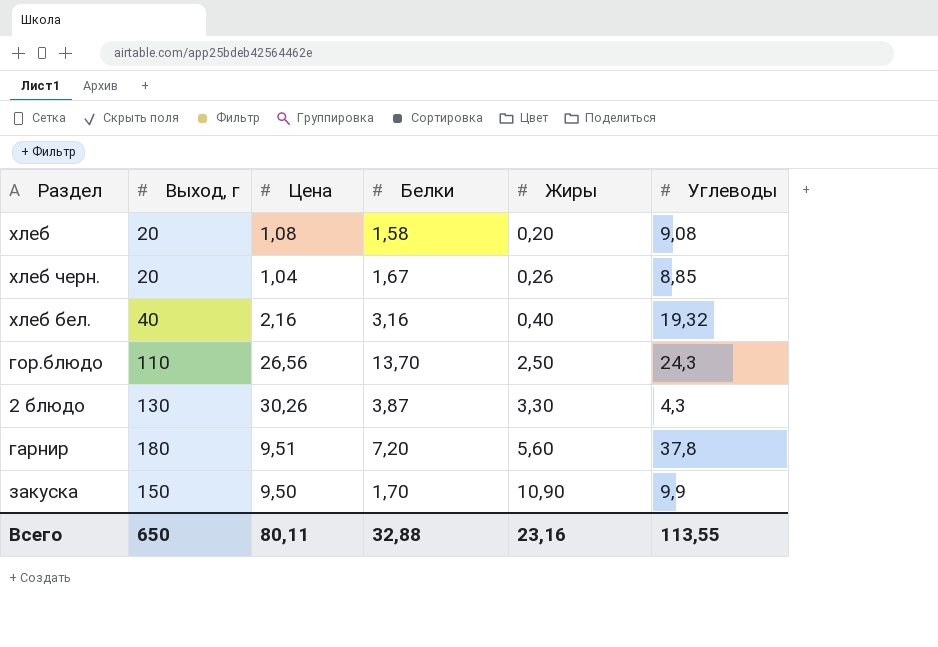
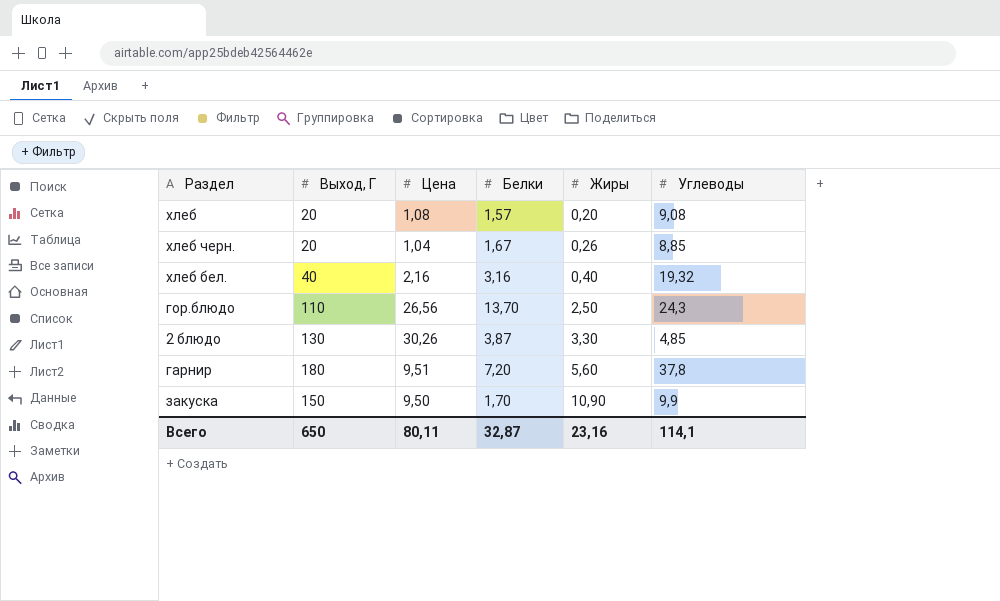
column name: Выход, г -> Выход, Г
хлеб | Белки: 1,58 -> 1,57
2 блюдо | Углеводы: 4,3 -> 4,85
Всего | Белки: 32,88 -> 32,87
Всего | Углеводы: 113,55 -> 114,1

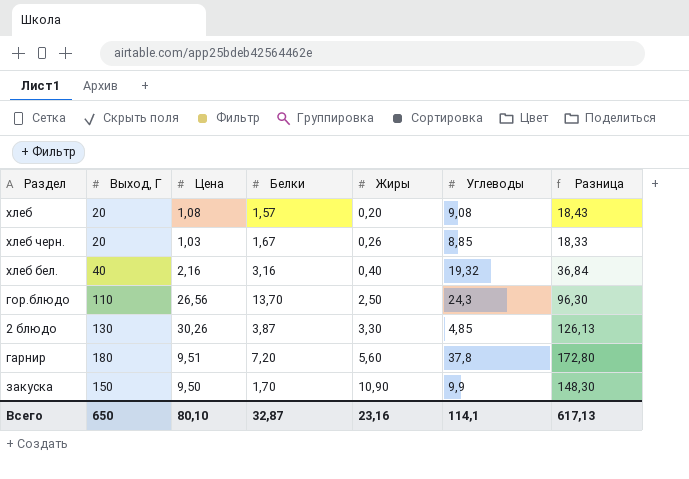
column Разница | formula: none -> [Выход, Г] - [Белки]
хлеб черн. | Цена: 1,04 -> 1,03
Всего | Цена: 80,11 -> 80,10

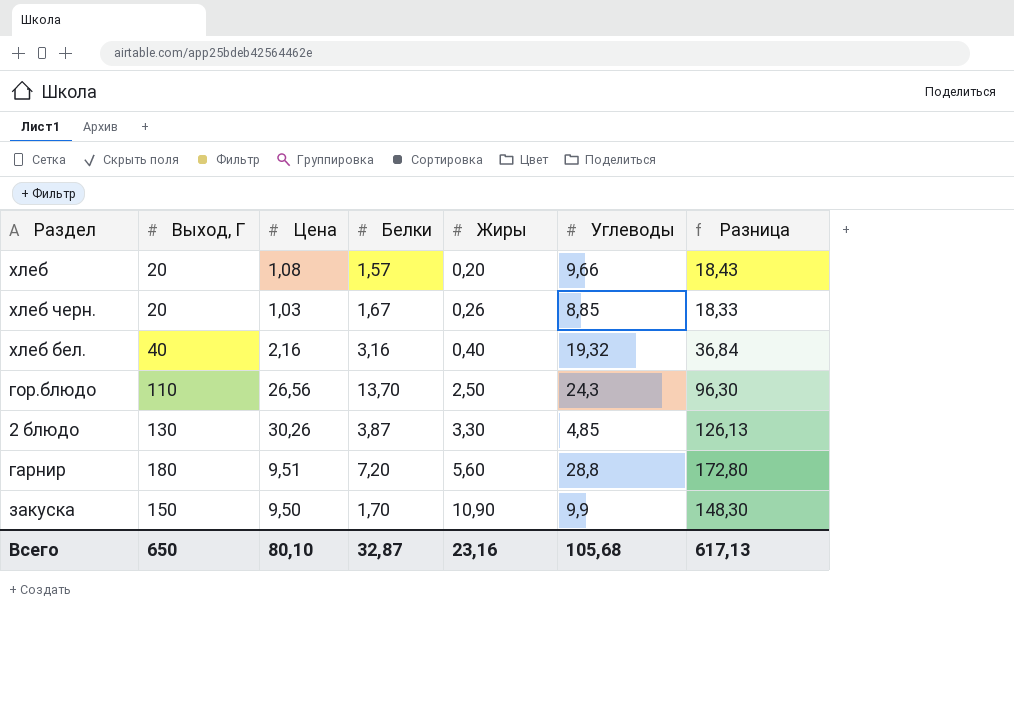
хлеб | Углеводы: 9,08 -> 9,66
гарнир | Углеводы: 37,8 -> 28,8
Всего | Углеводы: 114,1 -> 105,68

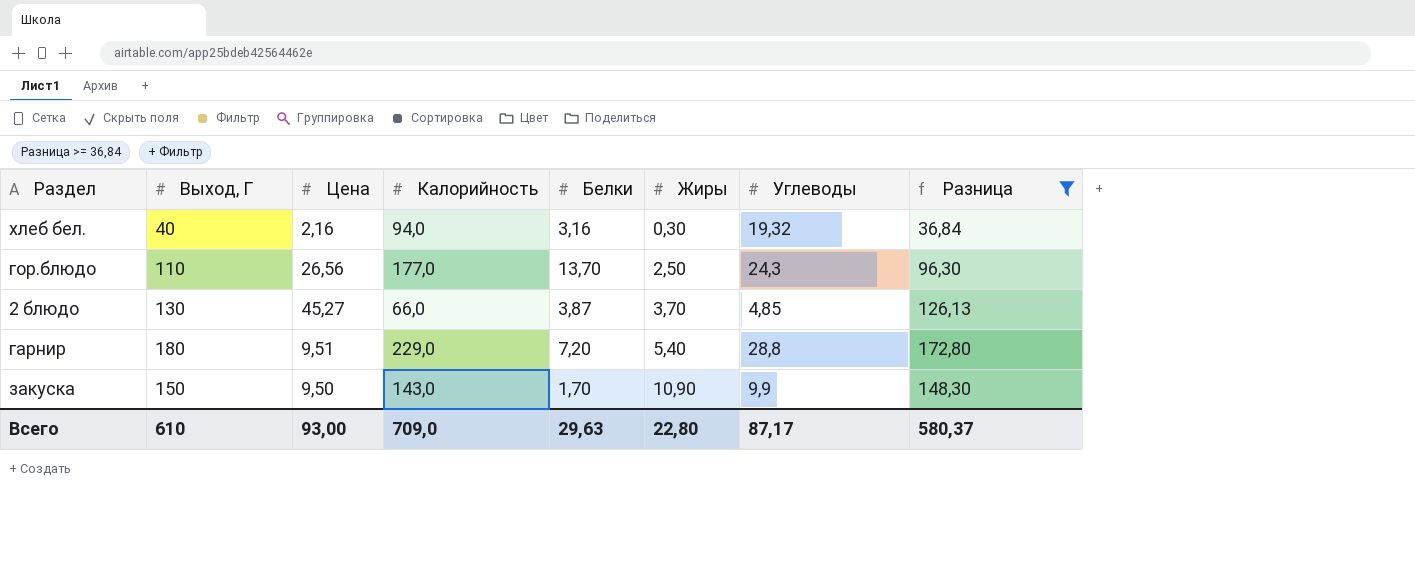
filter: none -> Разница >= 36,84
column Калорийность | position: none -> 4
хлеб бел. | Жиры: 0,40 -> 0,30
2 блюдо | Цена: 30,26 -> 45,27
2 блюдо | Жиры: 3,30 -> 3,70
гарнир | Жиры: 5,60 -> 5,40
Всего | Выход, Г: 650 -> 610
Всего | Цена: 80,10 -> 93,00
Всего | Белки: 32,87 -> 29,63
Всего | Жиры: 23,16 -> 22,80
Всего | Углеводы: 105,68 -> 87,17
Всего | Разница: 617,13 -> 580,37

